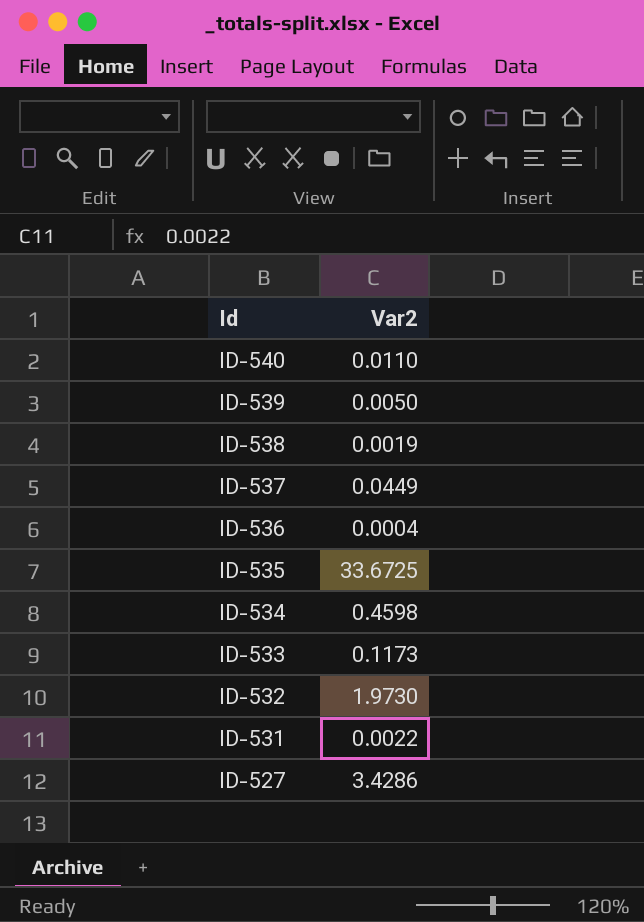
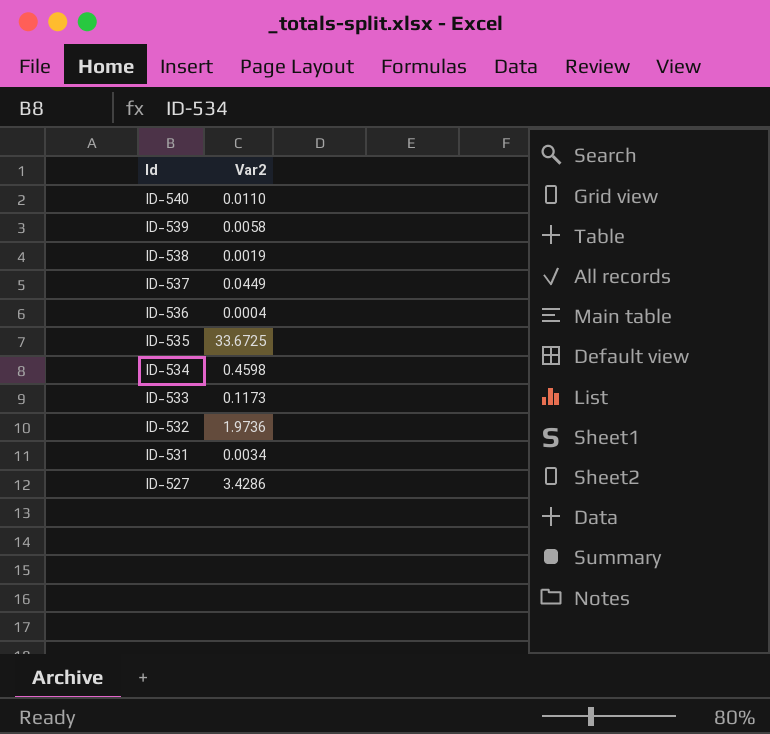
ID-539 | Var2: 0.0050 -> 0.0058
ID-532 | Var2: 1.9730 -> 1.9736
ID-531 | Var2: 0.0022 -> 0.0034

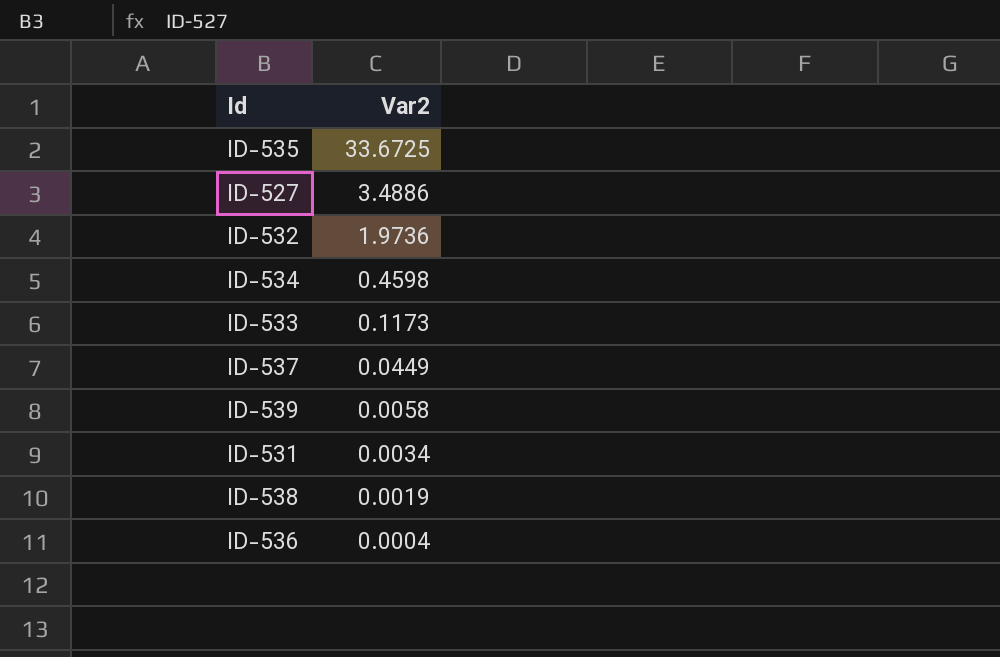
row order: Id descending -> Var2 descending
row ID-540: 0.0110 -> none
ID-527 | Var2: 3.4286 -> 3.4886

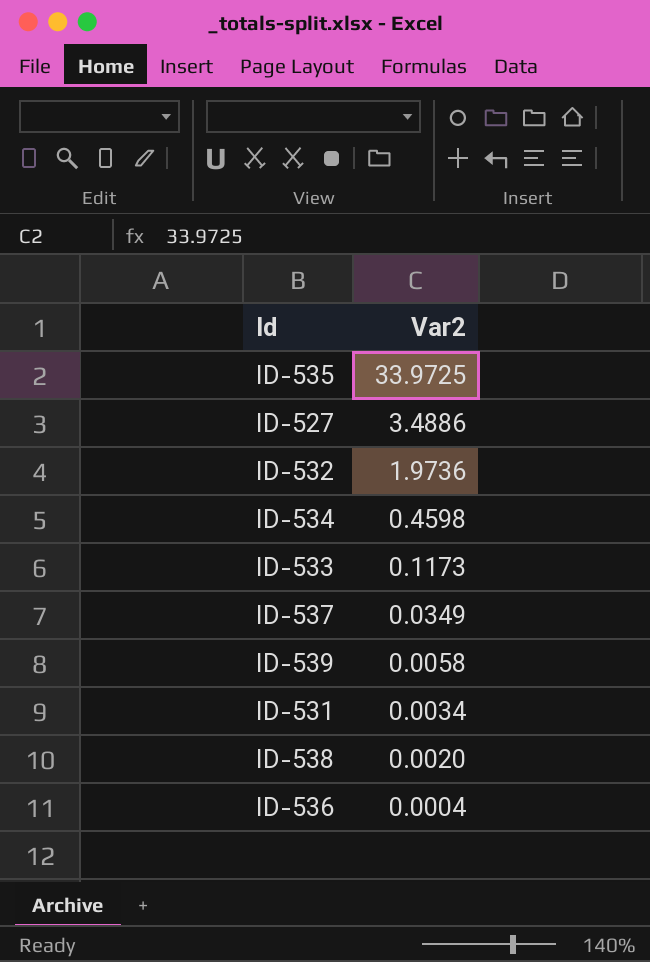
ID-535 | Var2: 33.6725 -> 33.9725
ID-537 | Var2: 0.0449 -> 0.0349
ID-538 | Var2: 0.0019 -> 0.0020

